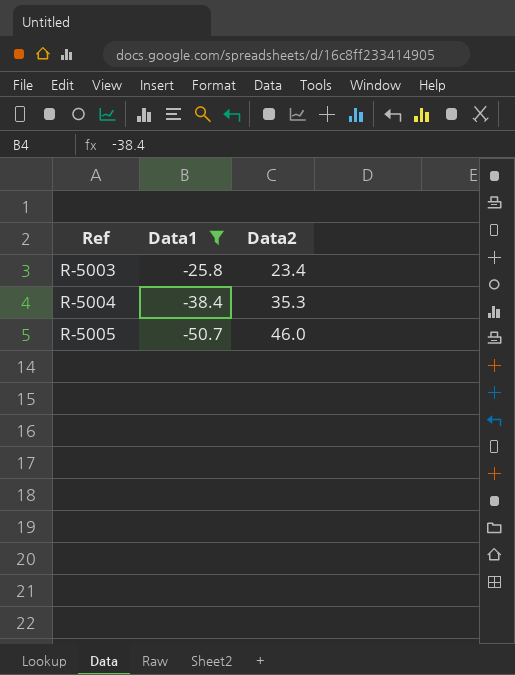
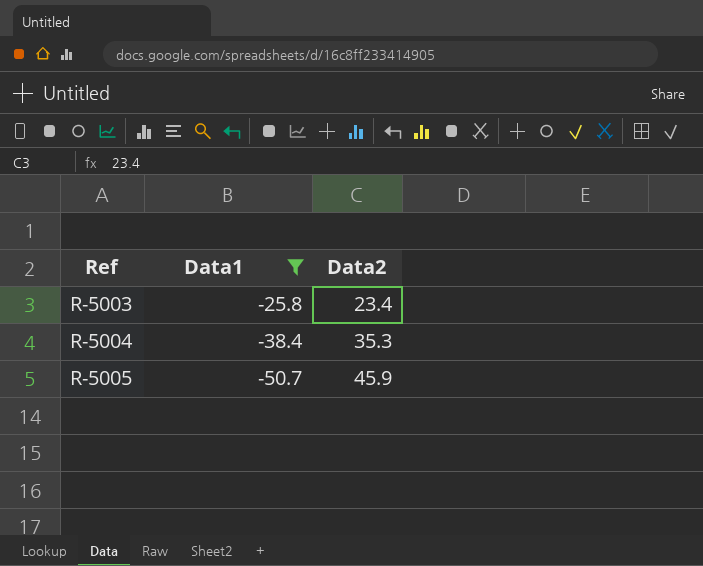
R-5005 | Data2: 46.0 -> 45.9

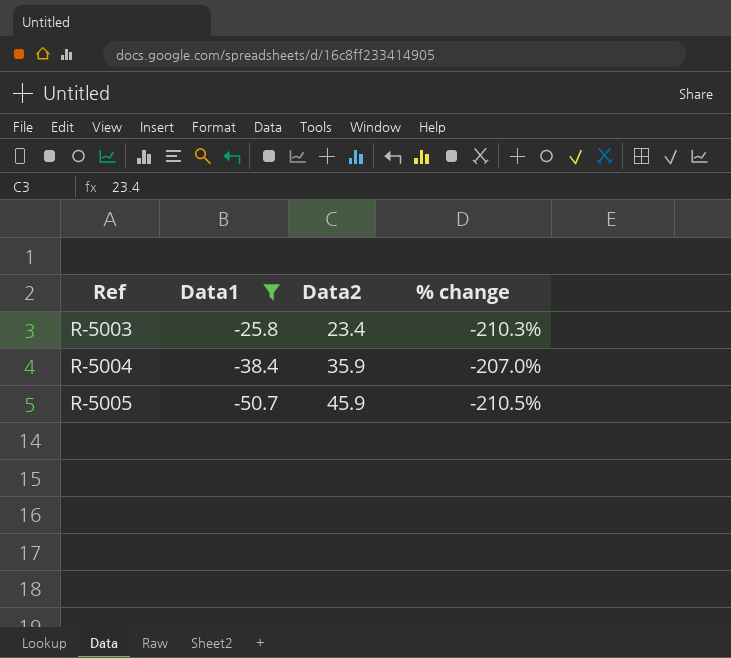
column % change | formula: none -> ([Data1] - [Data2]) / [Data2]
R-5004 | Data2: 35.3 -> 35.9

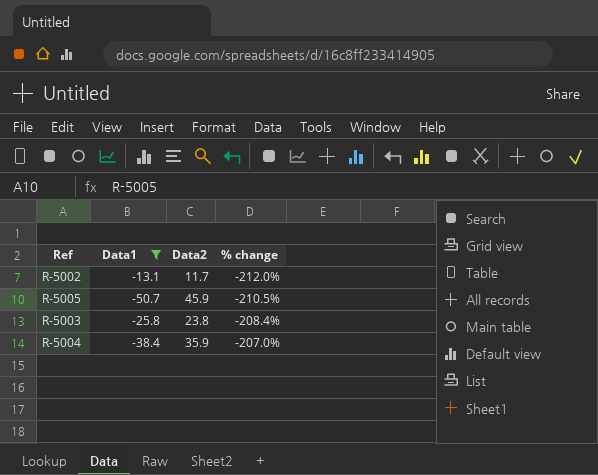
row order: Ref ascending -> % change ascending
row R-5002: none -> -13.1 | 11.7 | -212.0%
R-5003 | Data2: 23.4 -> 23.8
R-5003 | % change: -210.3% -> -208.4%

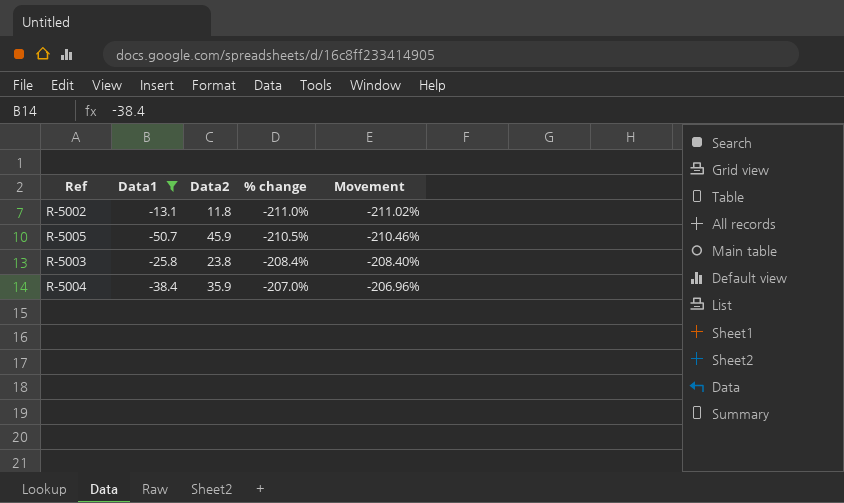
column Movement | formula: none -> ([Data1] - [Data2]) / [Data2]
R-5002 | Data2: 11.7 -> 11.8
R-5002 | % change: -212.0% -> -211.0%

